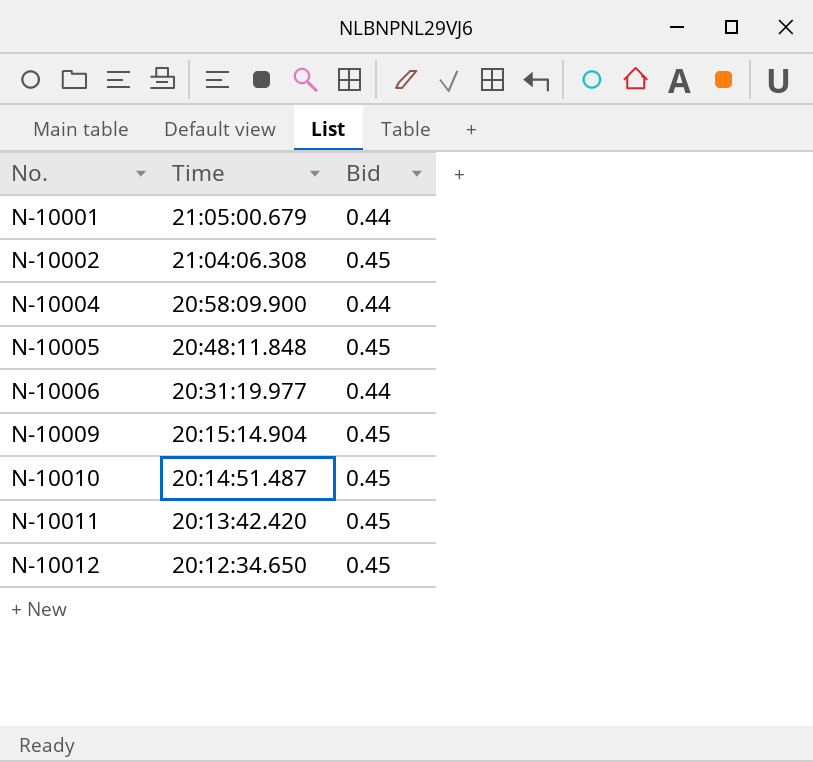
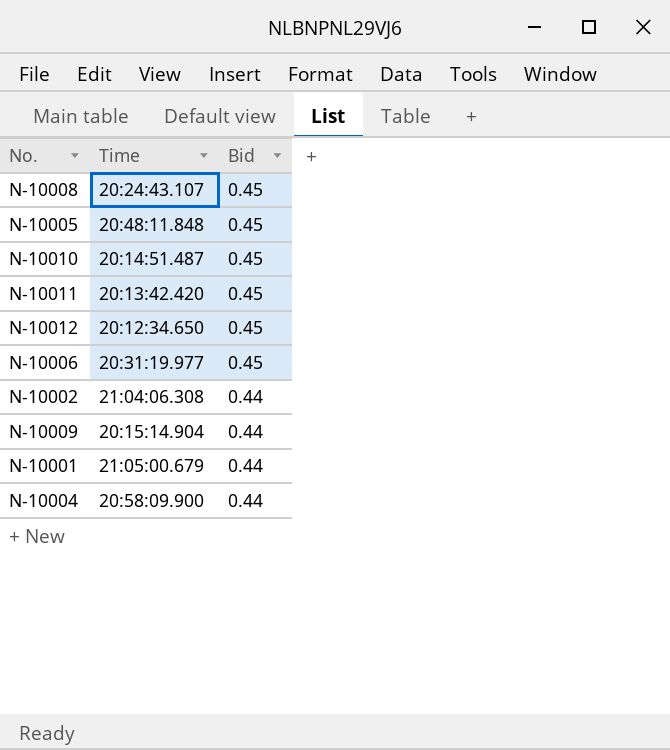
row order: No. ascending -> Bid descending
row N-10008: none -> 20:24:43.107 | 0.45
N-10006 | Bid: 0.44 -> 0.45
N-10002 | Bid: 0.45 -> 0.44
N-10009 | Bid: 0.45 -> 0.44

